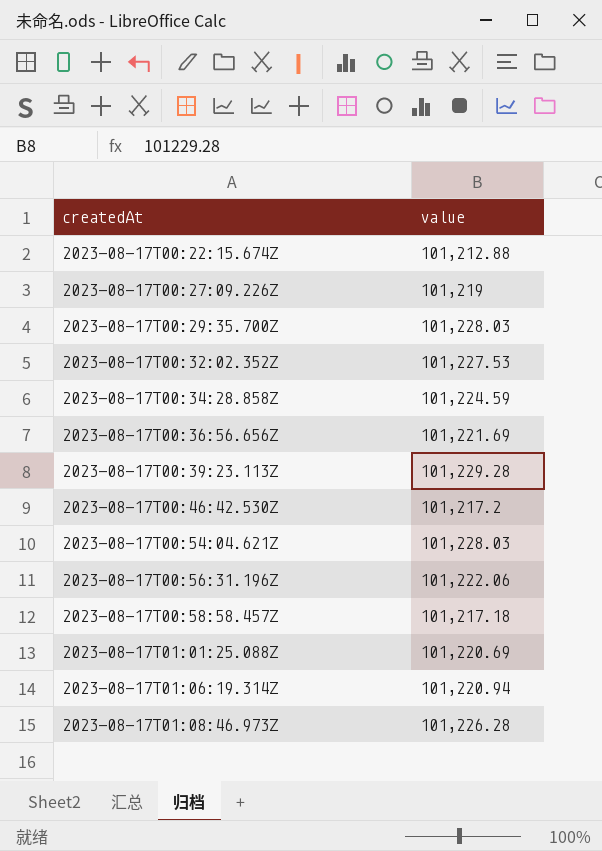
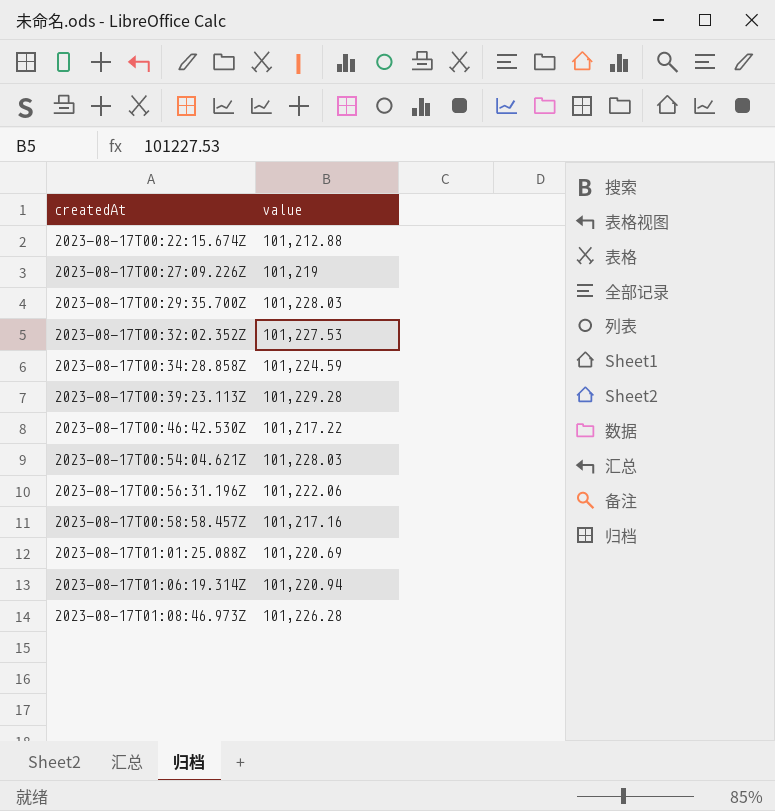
row 2023-08-17T00:36:56.656Z: 101,221.69 -> none
2023-08-17T00:46:42.530Z | value: 101,217.2 -> 101,217.22
2023-08-17T00:58:58.457Z | value: 101,217.18 -> 101,217.16

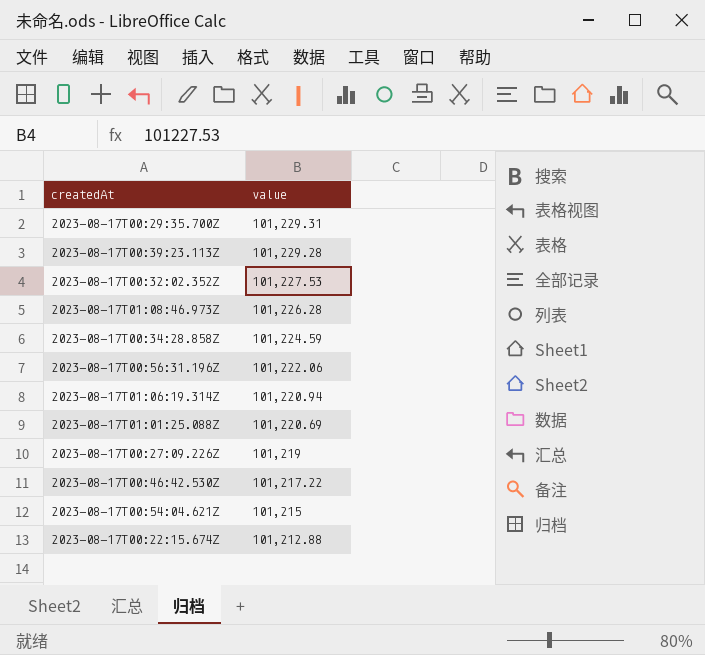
row order: createdAt ascending -> value descending
row 2023-08-17T00:58:58.457Z: 101,217.16 -> none
2023-08-17T00:29:35.700Z | value: 101,228.03 -> 101,229.31
2023-08-17T00:54:04.621Z | value: 101,228.03 -> 101,215

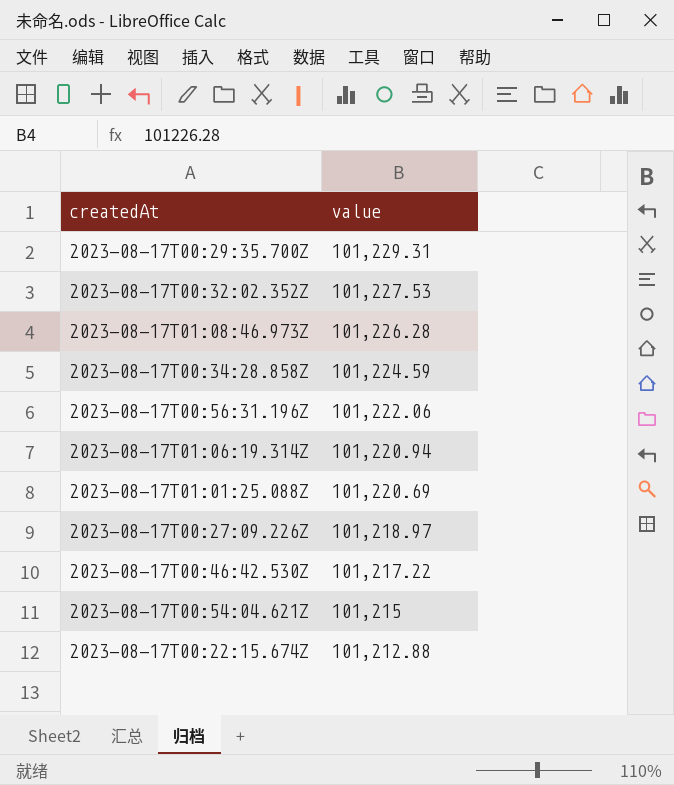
row 2023-08-17T00:39:23.113Z: 101,229.28 -> none
2023-08-17T00:27:09.226Z | value: 101,219 -> 101,218.97

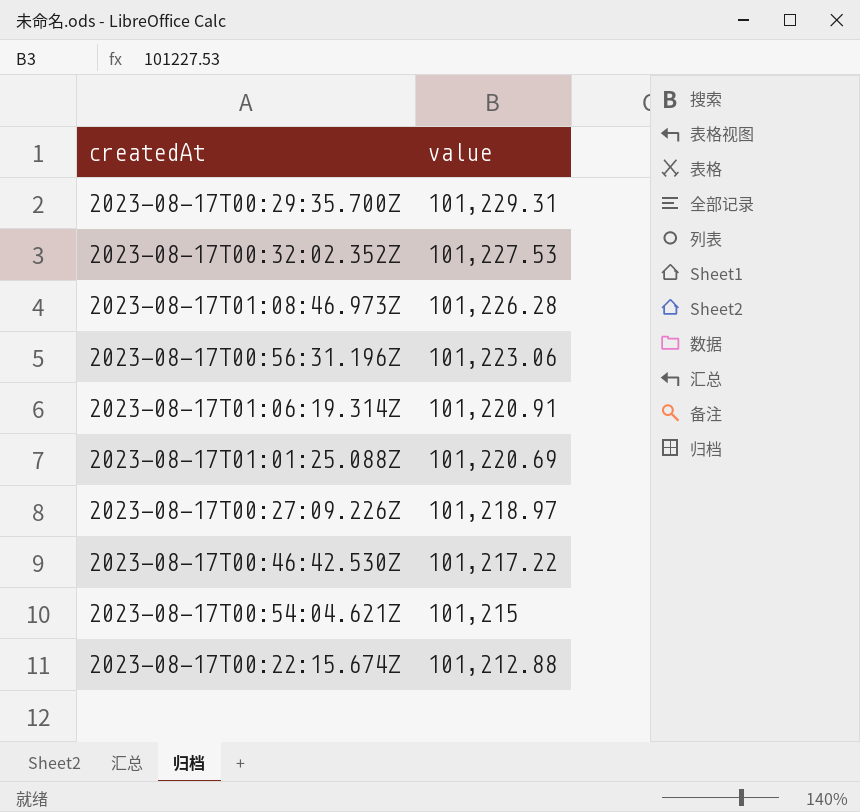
row 2023-08-17T00:34:28.858Z: 101,224.59 -> none
2023-08-17T00:56:31.196Z | value: 101,222.06 -> 101,223.06
2023-08-17T01:06:19.314Z | value: 101,220.94 -> 101,220.91

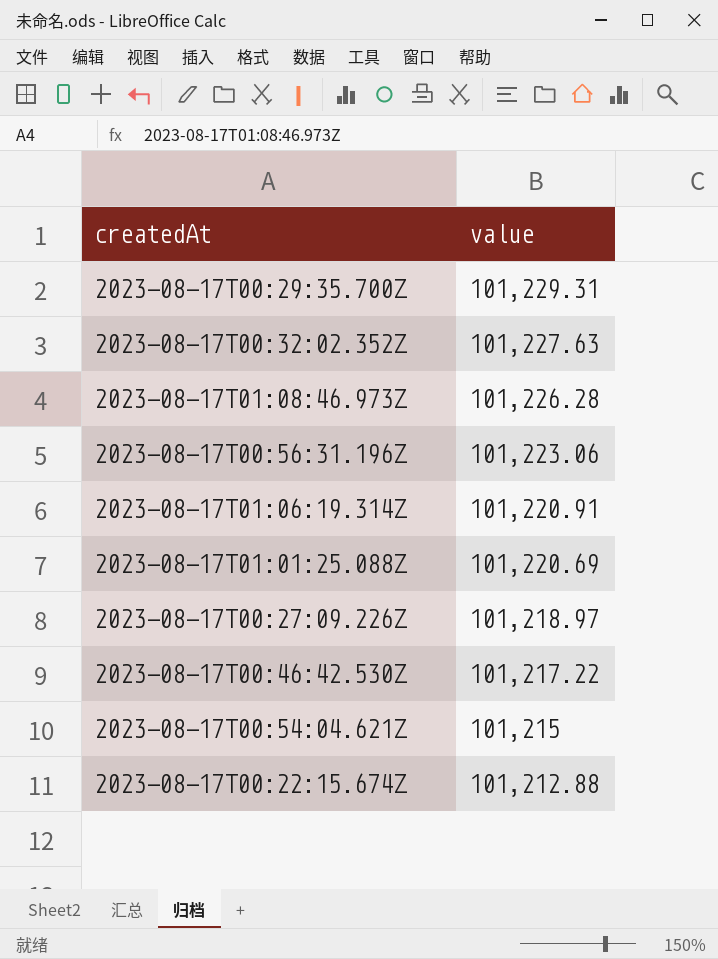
2023-08-17T00:32:02.352Z | value: 101,227.53 -> 101,227.63

